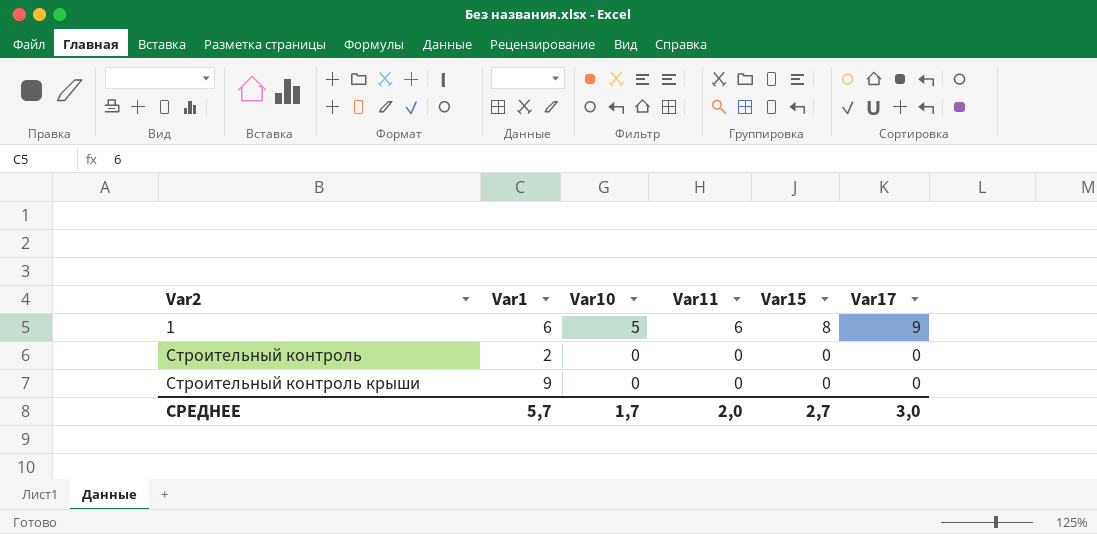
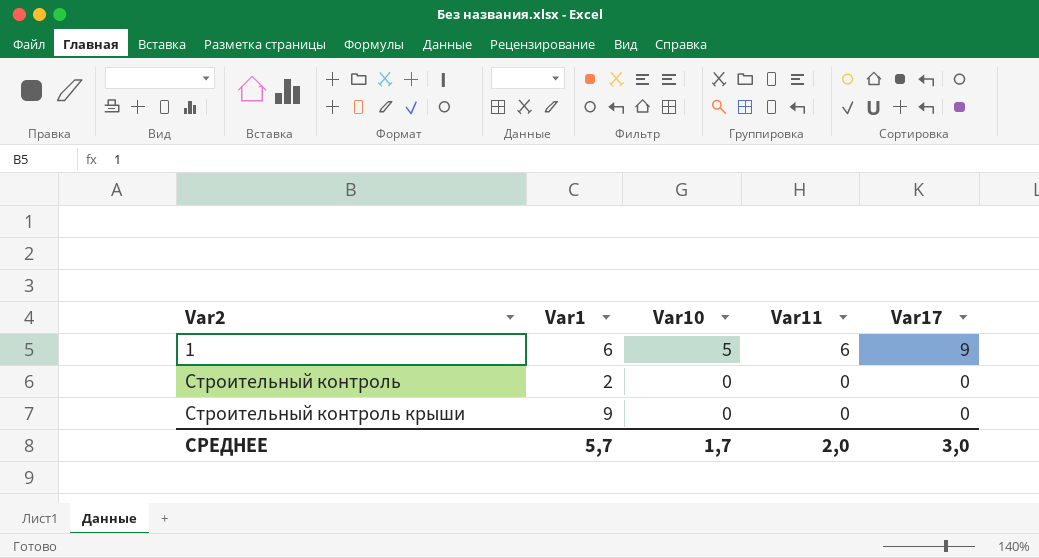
column Var15 | position: 5 -> none

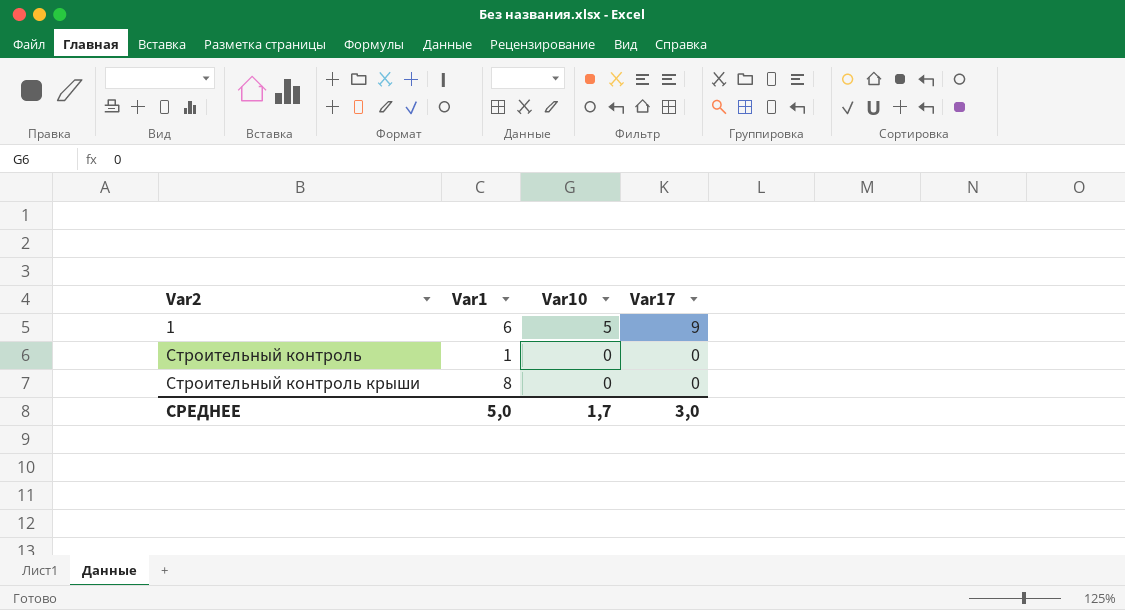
column Var11 | position: 4 -> none
Строительный контроль | Var1: 2 -> 1
Строительный контроль крыши | Var1: 9 -> 8
СРЕДНЕЕ | Var1: 5,7 -> 5,0

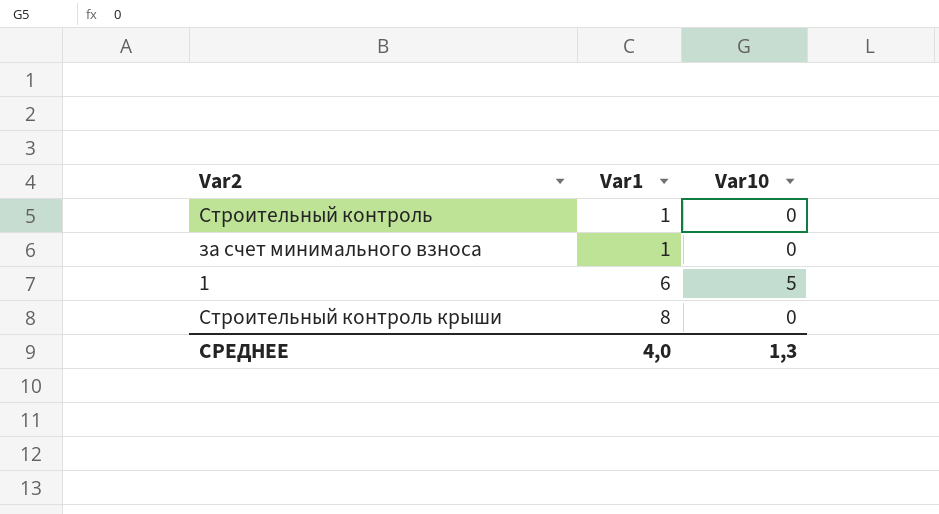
row order: Var2 ascending -> Var1 ascending
column Var17 | position: 4 -> none
row за счет минимального взноса: none -> 1 | 0
СРЕДНЕЕ | Var1: 5,0 -> 4,0
СРЕДНЕЕ | Var10: 1,7 -> 1,3

